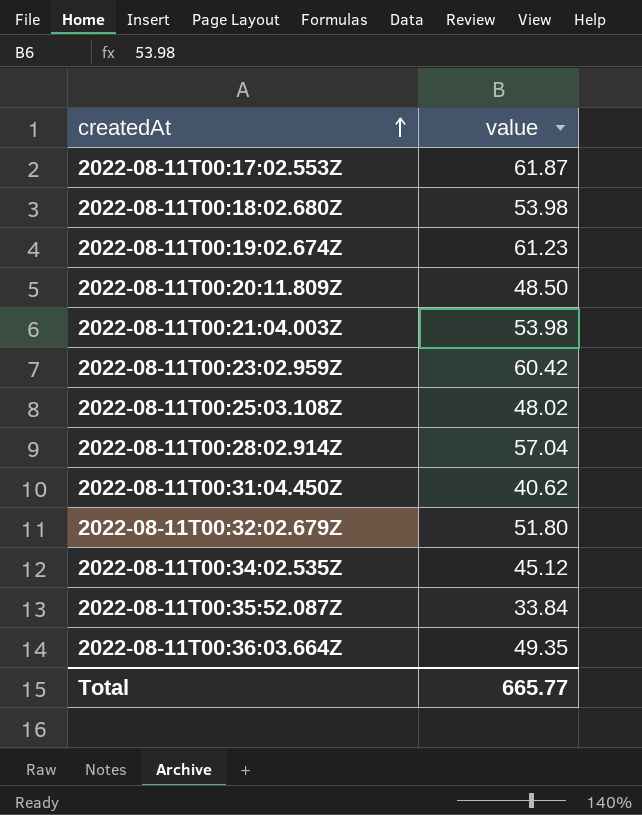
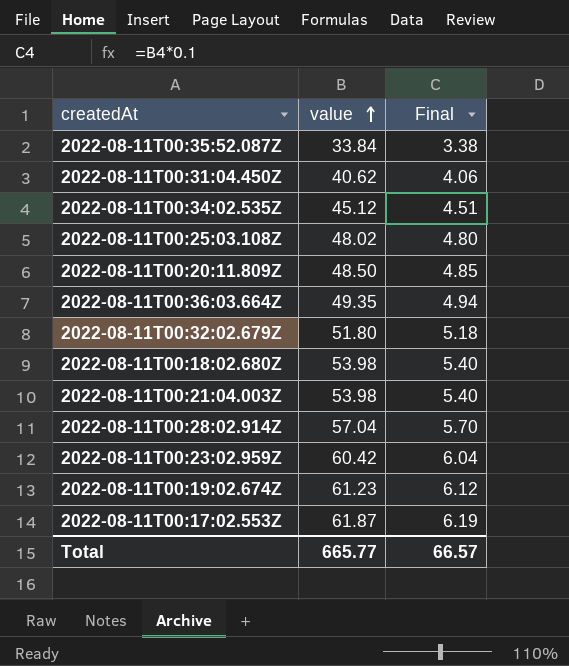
row order: createdAt ascending -> value ascending
column Final | formula: none -> [value] * 0.1

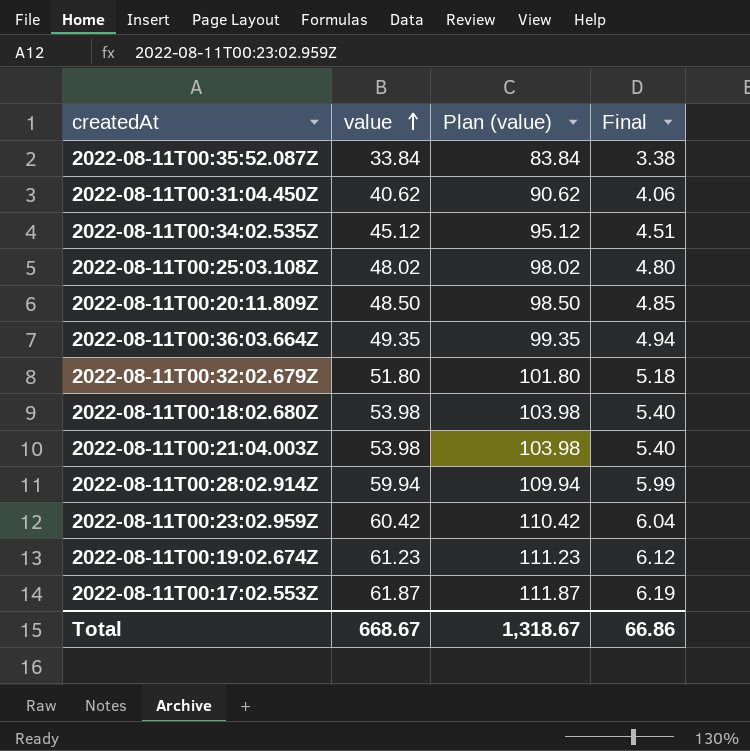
column Plan (value) | formula: none -> [value] + 50
2022-08-11T00:28:02.914Z | value: 57.04 -> 59.94
2022-08-11T00:28:02.914Z | Final: 5.70 -> 5.99
Total | value: 665.77 -> 668.67
Total | Final: 66.57 -> 66.86

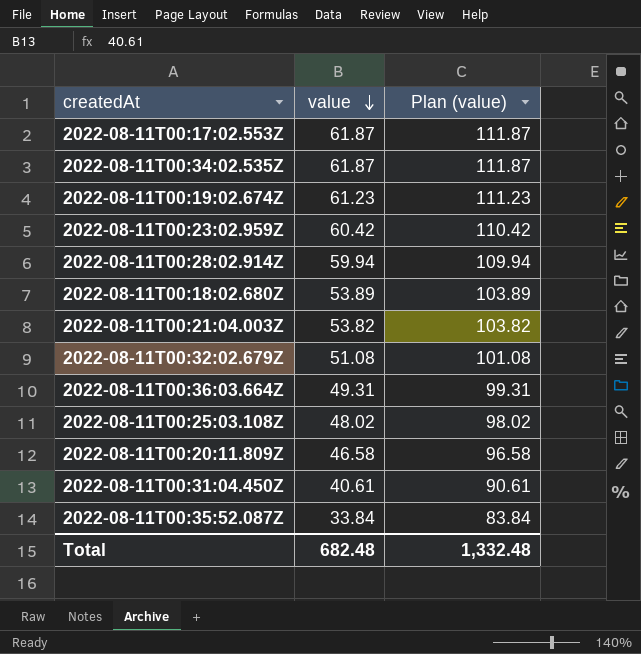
row order: value ascending -> value descending
column Final | formula: [value] * 0.1 -> none
2022-08-11T00:34:02.535Z | value: 45.12 -> 61.87
2022-08-11T00:34:02.535Z | Plan (value): 95.12 -> 111.87
2022-08-11T00:18:02.680Z | value: 53.98 -> 53.89
2022-08-11T00:18:02.680Z | Plan (value): 103.98 -> 103.89
2022-08-11T00:21:04.003Z | value: 53.98 -> 53.82
2022-08-11T00:21:04.003Z | Plan (value): 103.98 -> 103.82
2022-08-11T00:32:02.679Z | value: 51.80 -> 51.08
2022-08-11T00:32:02.679Z | Plan (value): 101.80 -> 101.08
2022-08-11T00:36:03.664Z | value: 49.35 -> 49.31
2022-08-11T00:36:03.664Z | Plan (value): 99.35 -> 99.31
2022-08-11T00:20:11.809Z | value: 48.50 -> 46.58
2022-08-11T00:20:11.809Z | Plan (value): 98.50 -> 96.58
2022-08-11T00:31:04.450Z | value: 40.62 -> 40.61
2022-08-11T00:31:04.450Z | Plan (value): 90.62 -> 90.61
Total | value: 668.67 -> 682.48
Total | Plan (value): 1,318.67 -> 1,332.48

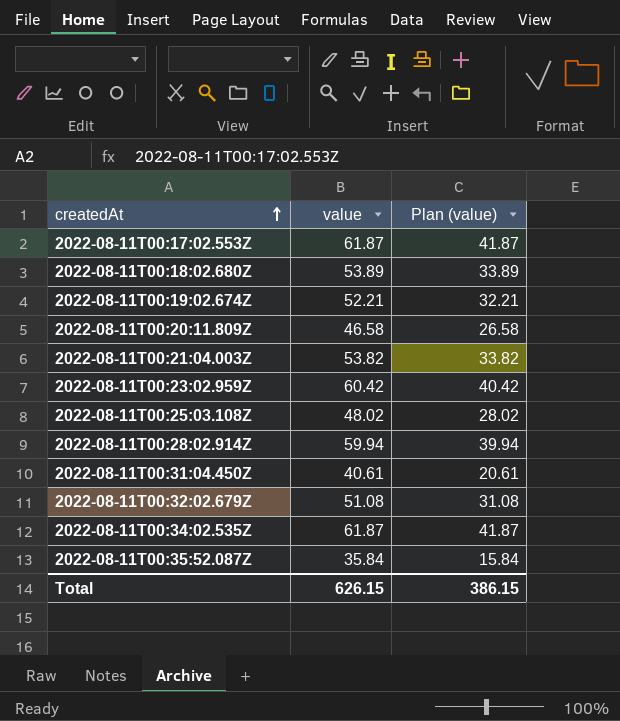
row order: value descending -> createdAt ascending
column Plan (value) | formula: [value] + 50 -> [value] - 20
row 2022-08-11T00:36:03.664Z: 49.31 | 99.31 -> none
2022-08-11T00:19:02.674Z | value: 61.23 -> 52.21
2022-08-11T00:35:52.087Z | value: 33.84 -> 35.84
Total | value: 682.48 -> 626.15
Total | Plan (value): 1,332.48 -> 386.15

